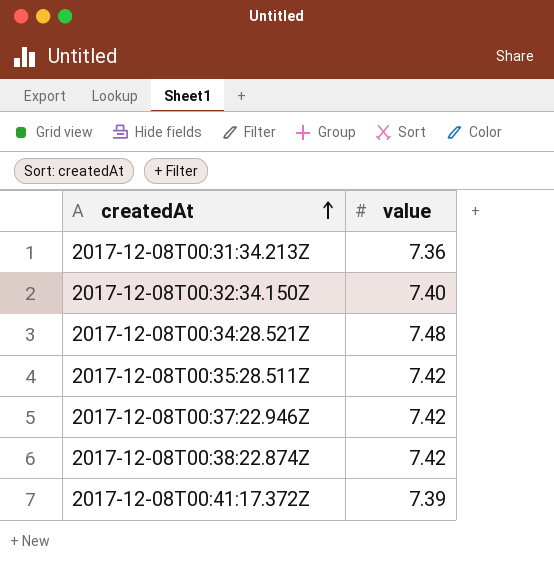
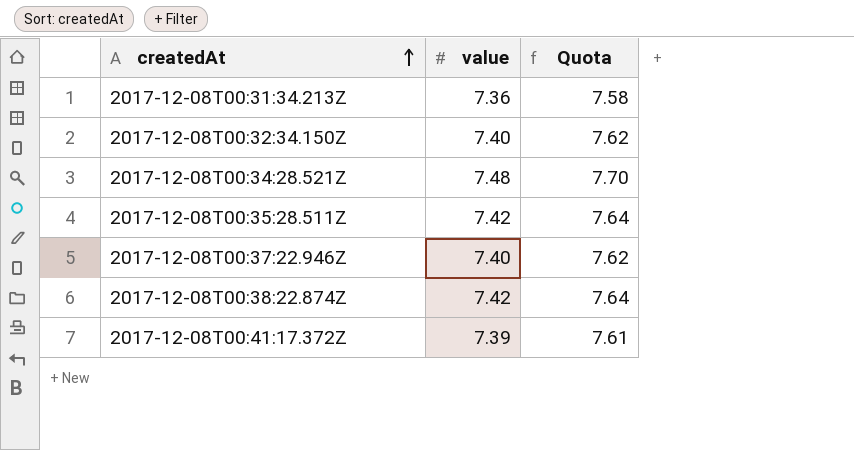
column Quota | formula: none -> [value] * 1.03
2017-12-08T00:37:22.946Z | value: 7.42 -> 7.40

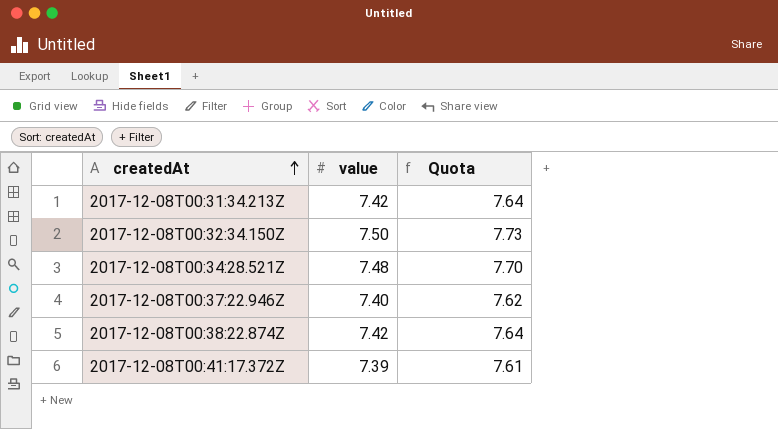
row 2017-12-08T00:35:28.511Z: 7.42 | 7.64 -> none
2017-12-08T00:31:34.213Z | value: 7.36 -> 7.42
2017-12-08T00:31:34.213Z | Quota: 7.58 -> 7.64
2017-12-08T00:32:34.150Z | value: 7.40 -> 7.50
2017-12-08T00:32:34.150Z | Quota: 7.62 -> 7.73

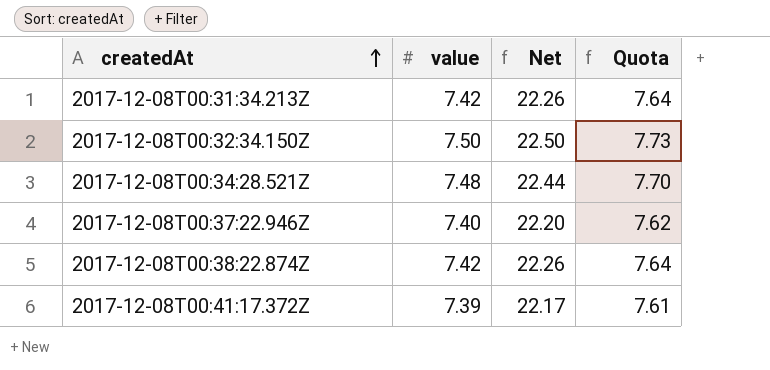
column Net | formula: none -> [value] * 3

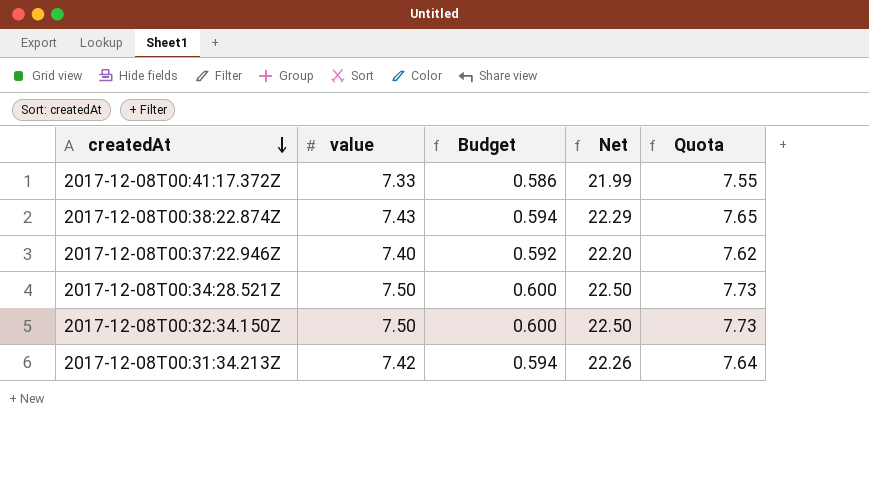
row order: createdAt ascending -> createdAt descending
column Budget | formula: none -> [value] * 0.08
2017-12-08T00:41:17.372Z | value: 7.39 -> 7.33
2017-12-08T00:41:17.372Z | Net: 22.17 -> 21.99
2017-12-08T00:41:17.372Z | Quota: 7.61 -> 7.55
2017-12-08T00:38:22.874Z | value: 7.42 -> 7.43
2017-12-08T00:38:22.874Z | Net: 22.26 -> 22.29
2017-12-08T00:38:22.874Z | Quota: 7.64 -> 7.65
2017-12-08T00:34:28.521Z | value: 7.48 -> 7.50
2017-12-08T00:34:28.521Z | Net: 22.44 -> 22.50
2017-12-08T00:34:28.521Z | Quota: 7.70 -> 7.73

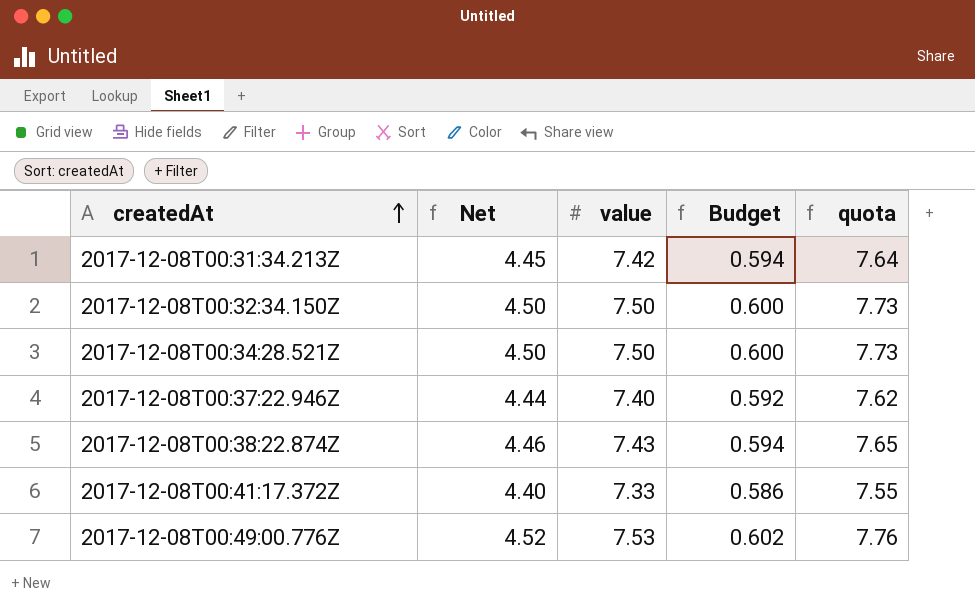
row order: createdAt descending -> createdAt ascending
column Net | formula: [value] * 3 -> [value] * 0.6
column Net | position: 4 -> 2
column name: Quota -> quota
row 2017-12-08T00:49:00.776Z: none -> 4.52 | 7.53 | 0.602 | 7.76

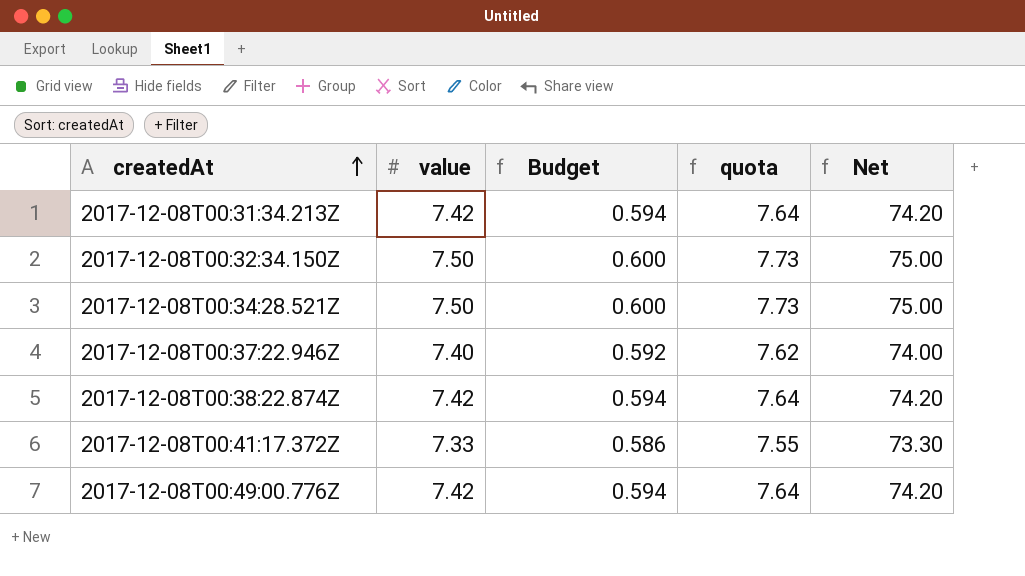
column Net | formula: [value] * 0.6 -> [value] * 10
column Net | position: 2 -> 5
2017-12-08T00:38:22.874Z | value: 7.43 -> 7.42
2017-12-08T00:38:22.874Z | quota: 7.65 -> 7.64
2017-12-08T00:49:00.776Z | value: 7.53 -> 7.42
2017-12-08T00:49:00.776Z | Budget: 0.602 -> 0.594
2017-12-08T00:49:00.776Z | quota: 7.76 -> 7.64

